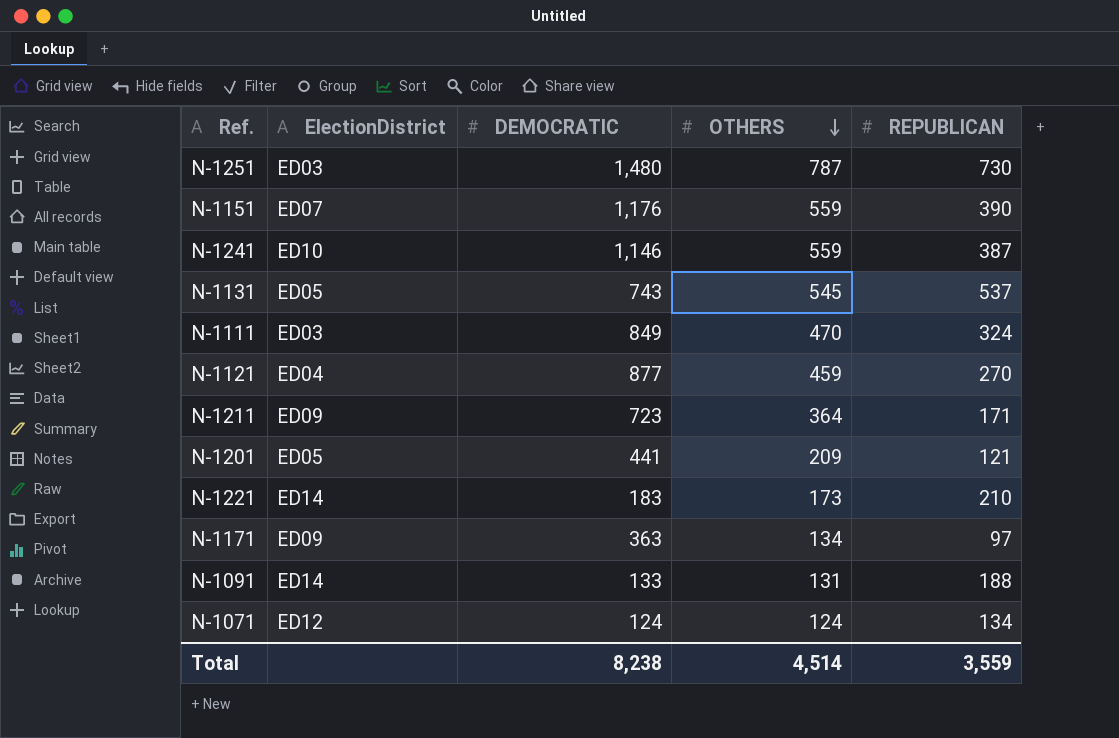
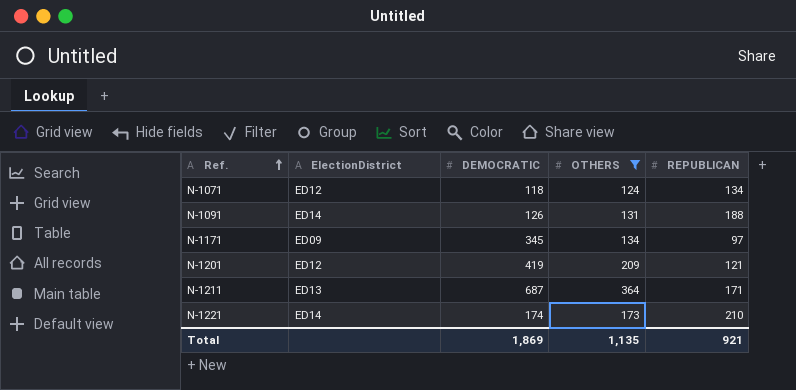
filter: none -> OTHERS <= 364
row order: OTHERS descending -> Ref. ascending
N-1071 | DEMOCRATIC: 124 -> 118
N-1091 | DEMOCRATIC: 133 -> 126
N-1171 | DEMOCRATIC: 363 -> 345
N-1201 | ElectionDistrict: ED05 -> ED12
N-1201 | DEMOCRATIC: 441 -> 419
N-1211 | ElectionDistrict: ED09 -> ED13
N-1211 | DEMOCRATIC: 723 -> 687
N-1221 | DEMOCRATIC: 183 -> 174
Total | DEMOCRATIC: 8,238 -> 1,869
Total | OTHERS: 4,514 -> 1,135
Total | REPUBLICAN: 3,559 -> 921

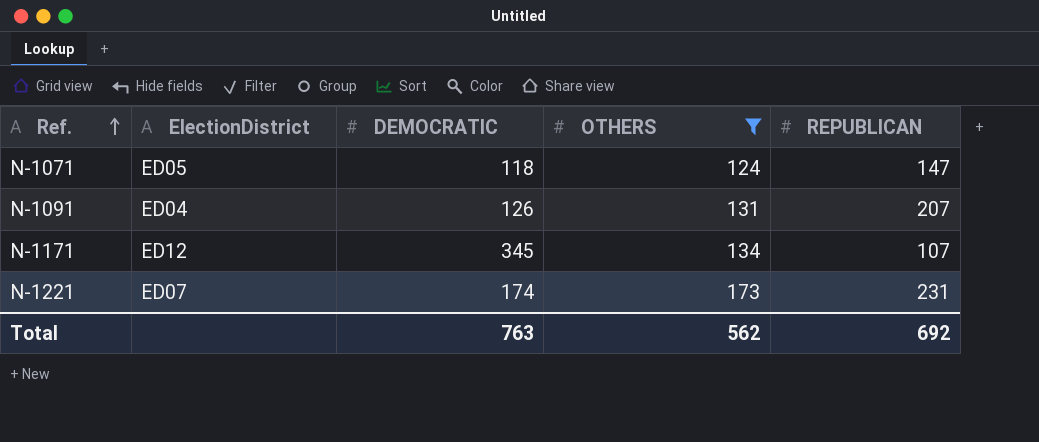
row N-1201: ED12 | 419 | 209 | 121 -> none
row N-1211: ED13 | 687 | 364 | 171 -> none
N-1071 | ElectionDistrict: ED12 -> ED05
N-1071 | REPUBLICAN: 134 -> 147
N-1091 | ElectionDistrict: ED14 -> ED04
N-1091 | REPUBLICAN: 188 -> 207
N-1171 | ElectionDistrict: ED09 -> ED12
N-1171 | REPUBLICAN: 97 -> 107
N-1221 | ElectionDistrict: ED14 -> ED07
N-1221 | REPUBLICAN: 210 -> 231
Total | DEMOCRATIC: 1,869 -> 763
Total | OTHERS: 1,135 -> 562
Total | REPUBLICAN: 921 -> 692

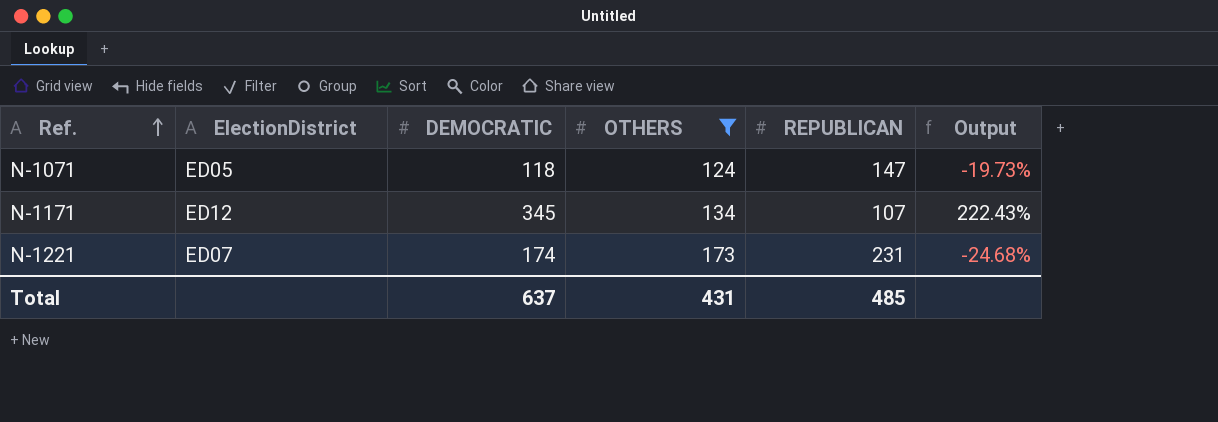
column Output | formula: none -> ([DEMOCRATIC] - [REPUBLICAN]) / [REPUBLICAN]
row N-1091: ED04 | 126 | 131 | 207 -> none
Total | DEMOCRATIC: 763 -> 637
Total | OTHERS: 562 -> 431
Total | REPUBLICAN: 692 -> 485

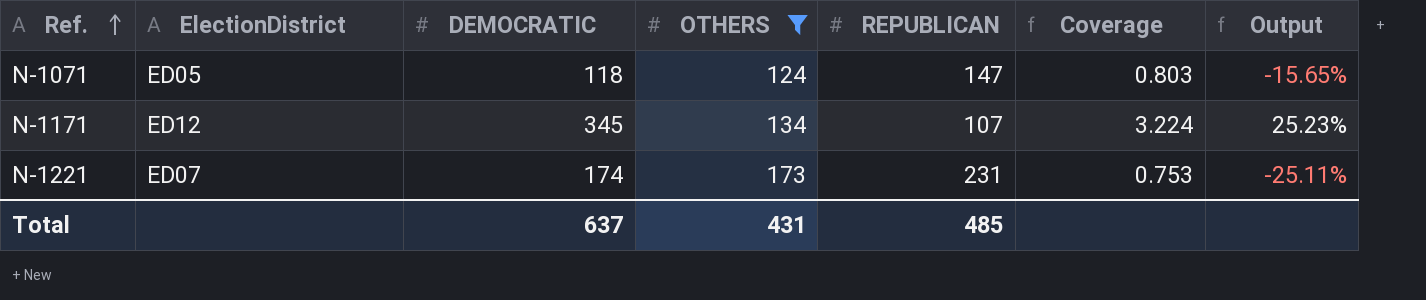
column Coverage | formula: none -> [DEMOCRATIC] / [REPUBLICAN]
column Output | formula: ([DEMOCRATIC] - [REPUBLICAN]) / [REPUBLICAN] -> ([OTHERS] - [REPUBLICAN]) / [REPUBLICAN]

